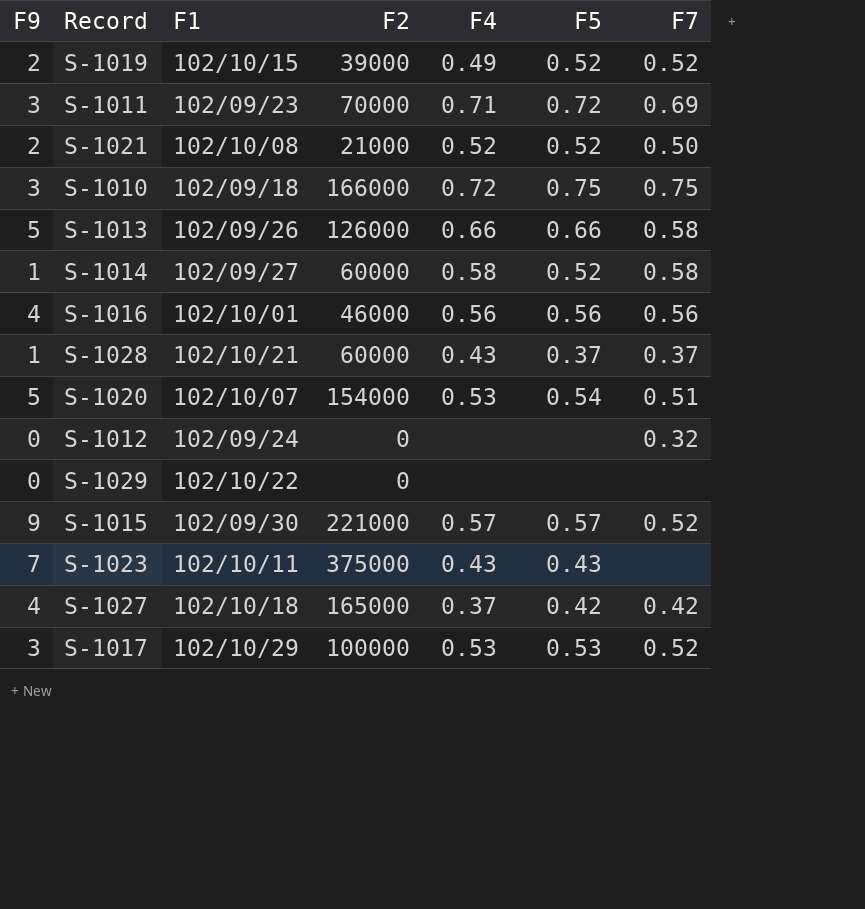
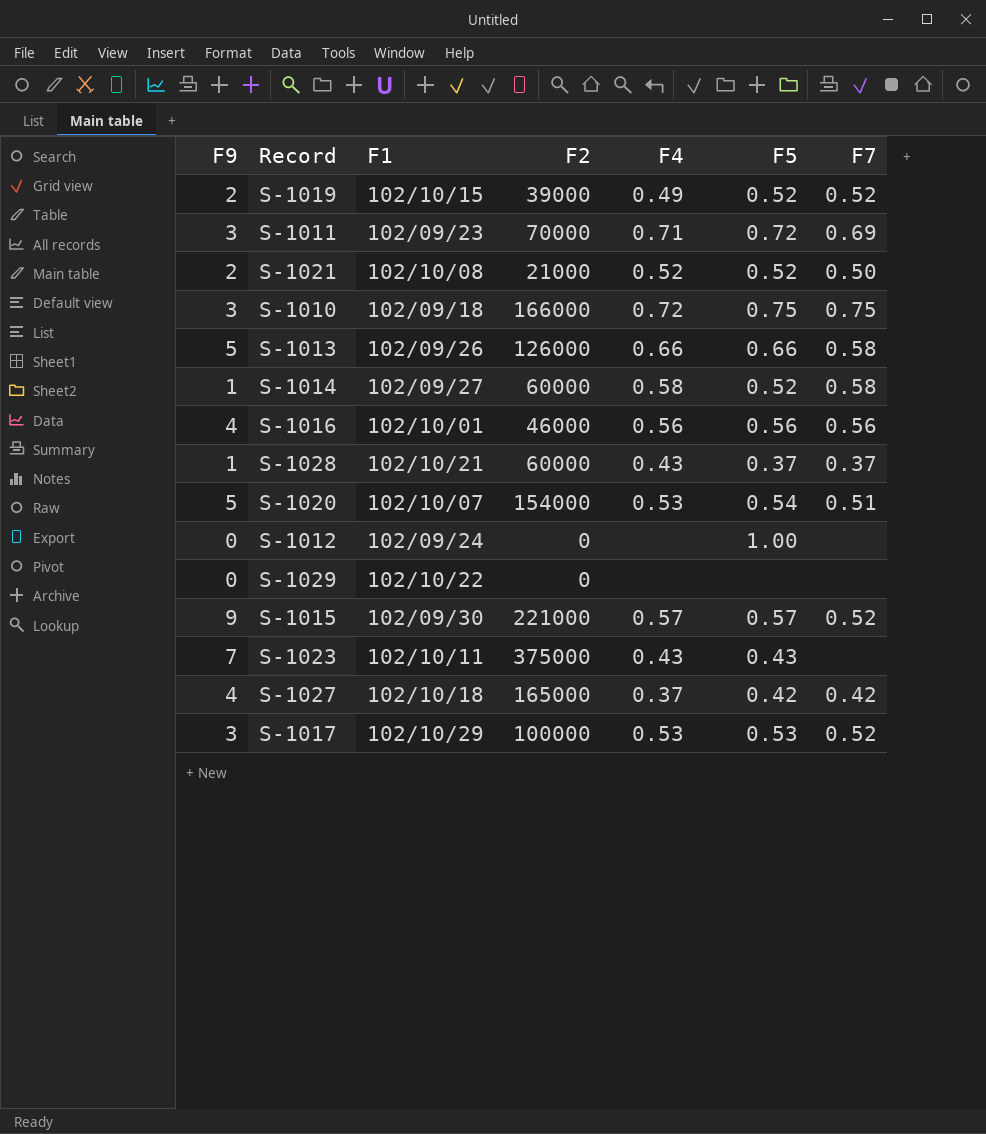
S-1012 | F5: none -> 1.00
S-1012 | F7: 0.32 -> none

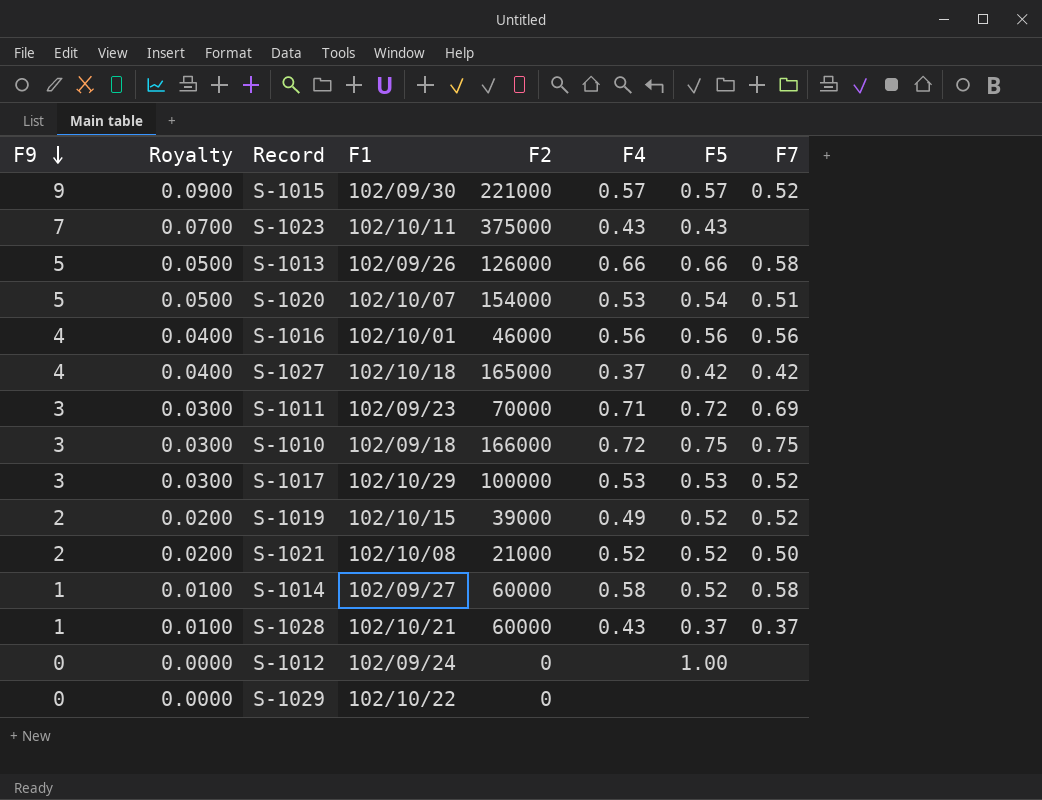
row order: none -> F9 descending
column Royalty | formula: none -> [F9] * 0.01

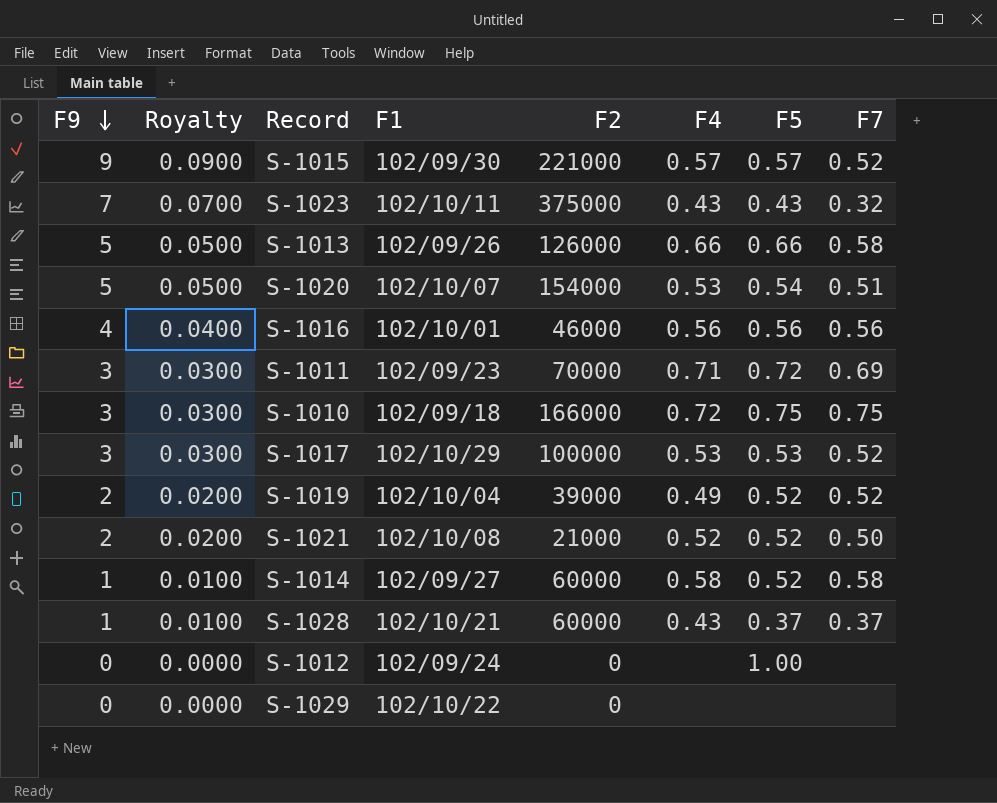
row S-1027: 4 | 0.0400 | 102/10/18 | 165000 | 0.37 | 0.42 | 0.42 -> none
S-1023 | F7: none -> 0.32
S-1019 | F1: 102/10/15 -> 102/10/04

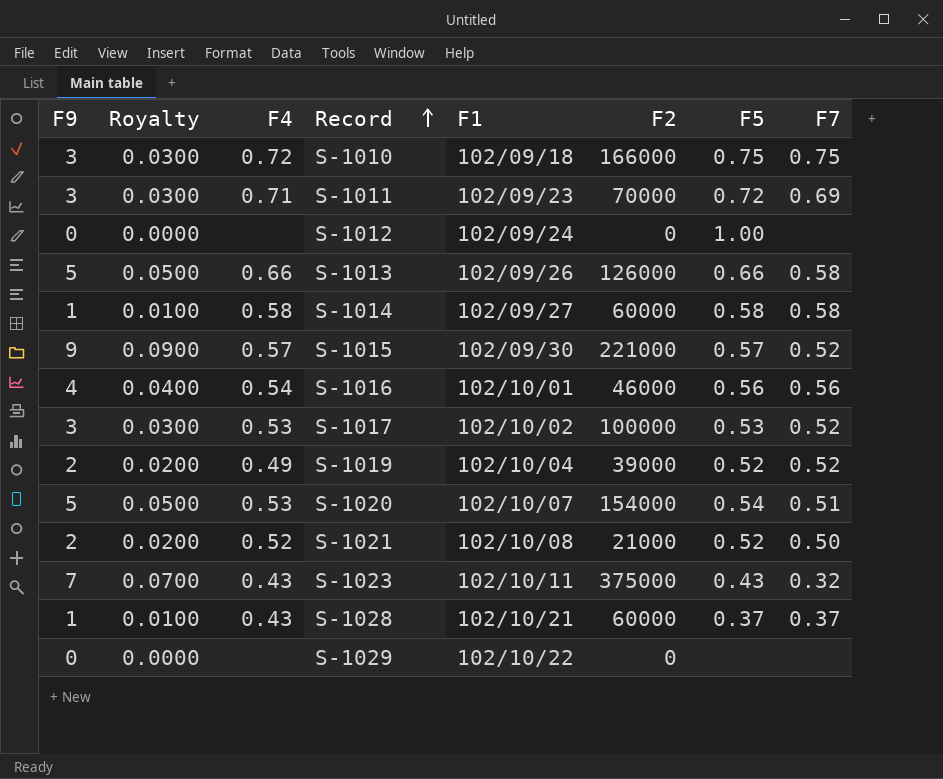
row order: F9 descending -> Record ascending
column F4 | position: 6 -> 3
S-1014 | F5: 0.52 -> 0.58
S-1016 | F4: 0.56 -> 0.54
S-1017 | F1: 102/10/29 -> 102/10/02

